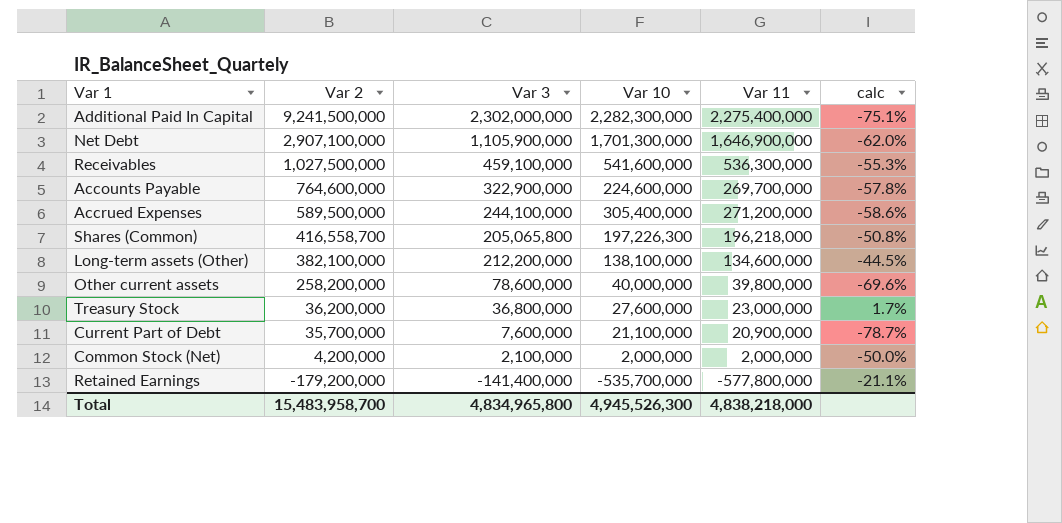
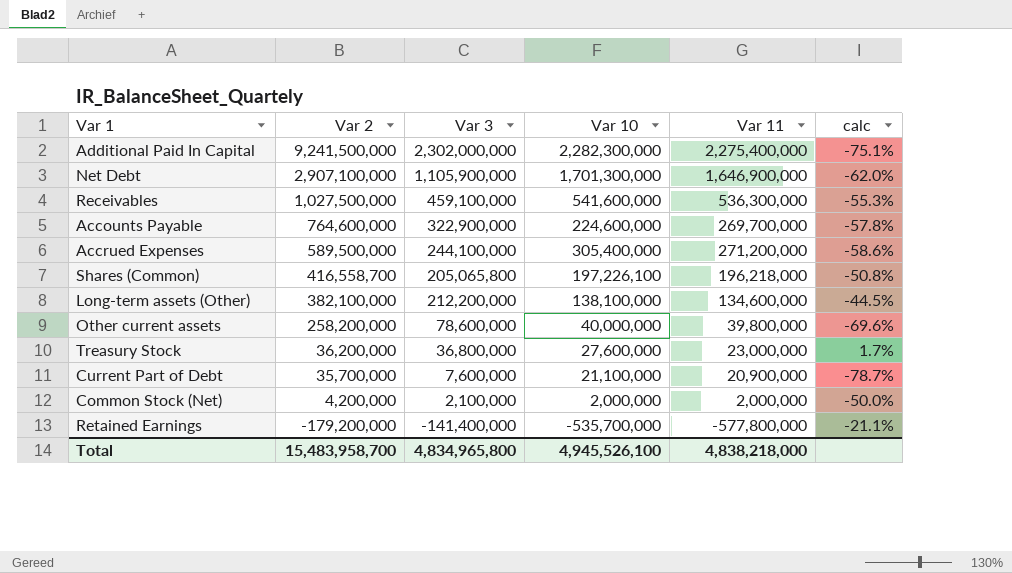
Shares (Common) | Var 10: 197,226,300 -> 197,226,100
Total | Var 10: 4,945,526,300 -> 4,945,526,100

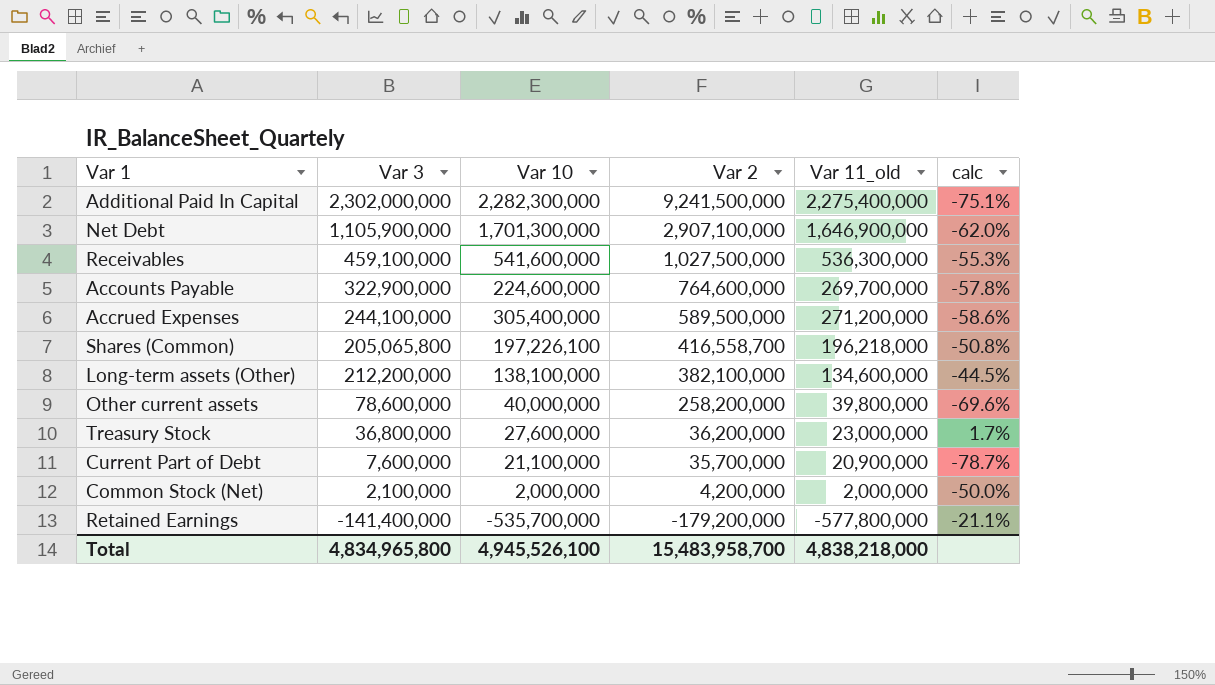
column Var 2 | position: 2 -> 4
column name: Var 11 -> Var 11_old

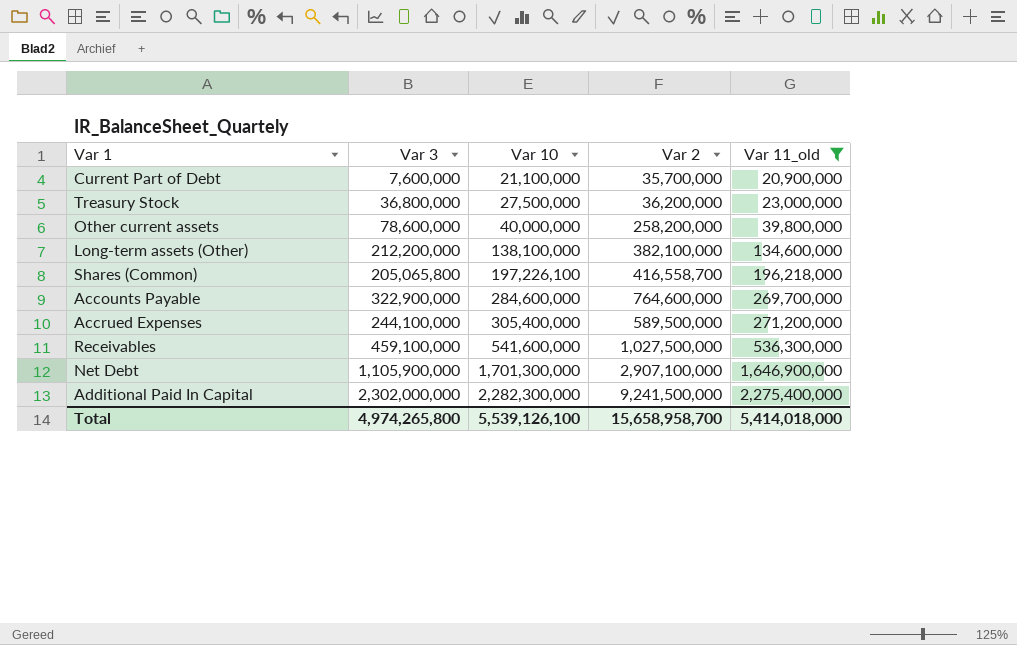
filter: none -> Var 11_old >= 20,900,000
row order: Var 2 descending -> Var 10 ascending
column calc | formula: ([Var 3] - [Var 2]) / [Var 2] -> none
Treasury Stock | Var 10: 27,600,000 -> 27,500,000
Accounts Payable | Var 10: 224,600,000 -> 284,600,000
Total | Var 3: 4,834,965,800 -> 4,974,265,800
Total | Var 10: 4,945,526,100 -> 5,539,126,100
Total | Var 2: 15,483,958,700 -> 15,658,958,700
Total | Var 11_old: 4,838,218,000 -> 5,414,018,000

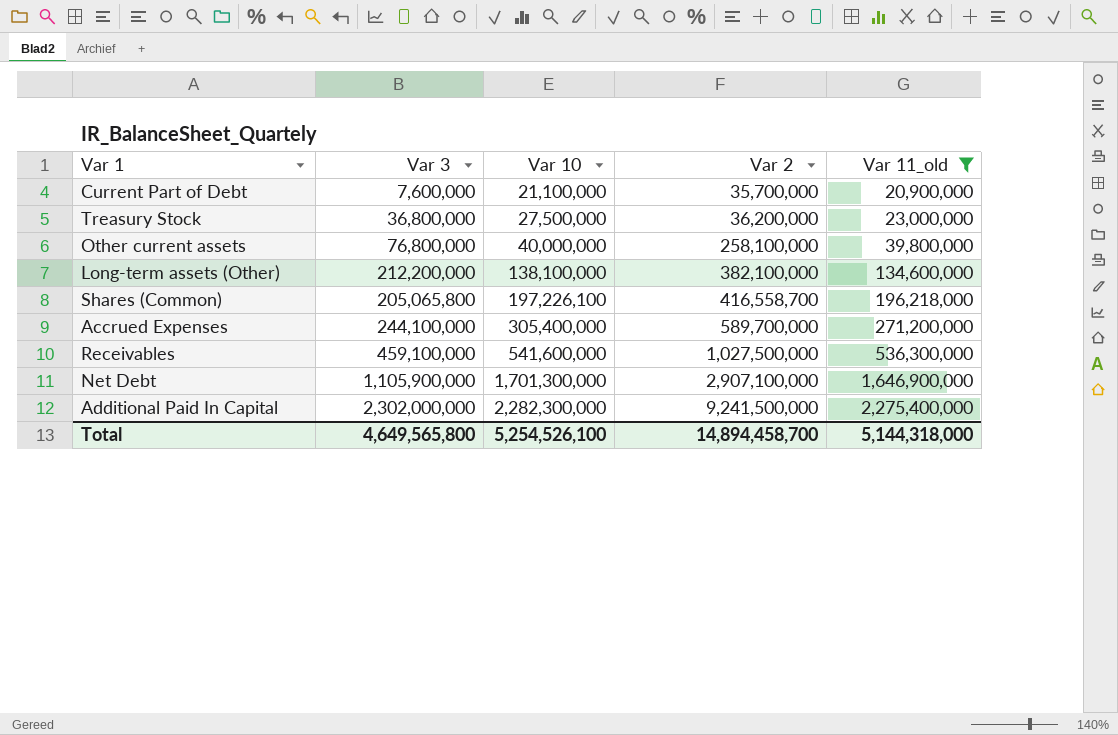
row Accounts Payable: 322,900,000 | 284,600,000 | 764,600,000 | 269,700,000 -> none
Other current assets | Var 3: 78,600,000 -> 76,800,000
Other current assets | Var 2: 258,200,000 -> 258,100,000
Accrued Expenses | Var 2: 589,500,000 -> 589,700,000
Total | Var 3: 4,974,265,800 -> 4,649,565,800
Total | Var 10: 5,539,126,100 -> 5,254,526,100
Total | Var 2: 15,658,958,700 -> 14,894,458,700
Total | Var 11_old: 5,414,018,000 -> 5,144,318,000

